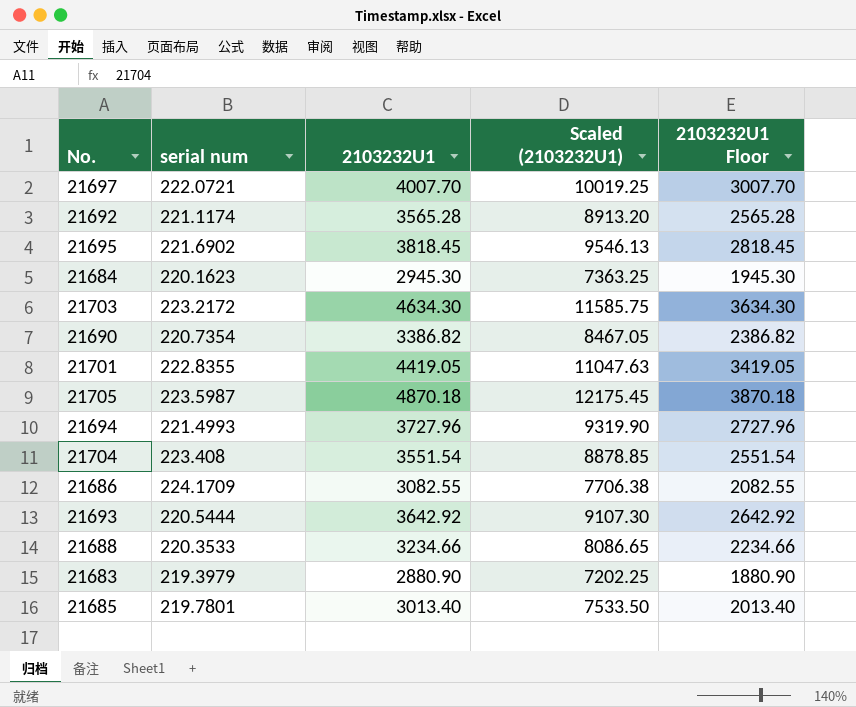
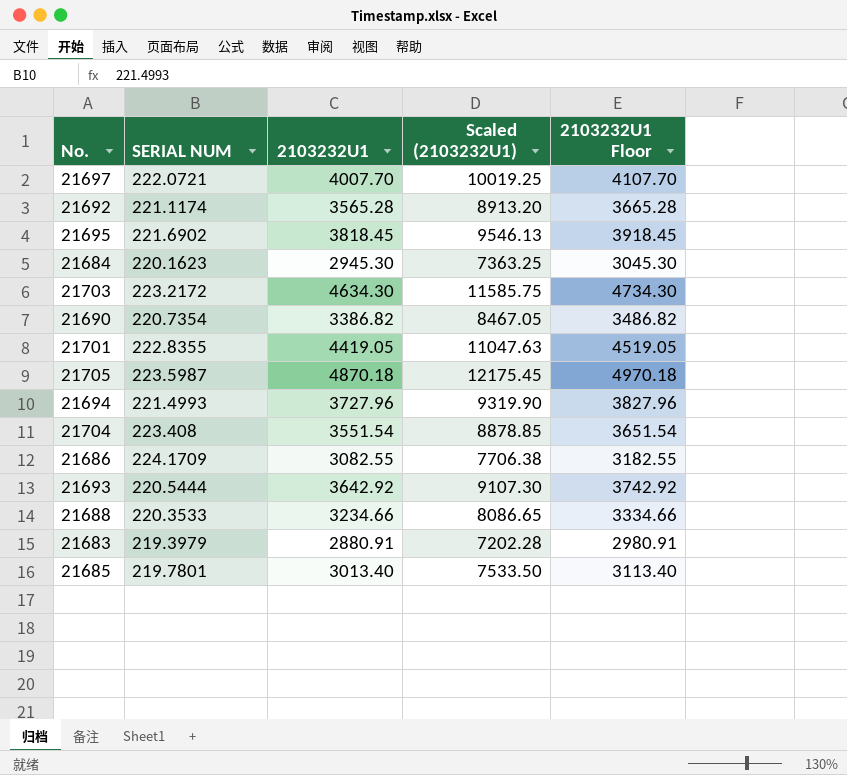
column name: serial num -> SERIAL NUM
column 2103232U1 Floor | formula: [2103232U1] - 1000 -> [2103232U1] + 100
21683 | 2103232U1: 2880.90 -> 2880.91
21683 | Scaled (2103232U1): 7202.25 -> 7202.28

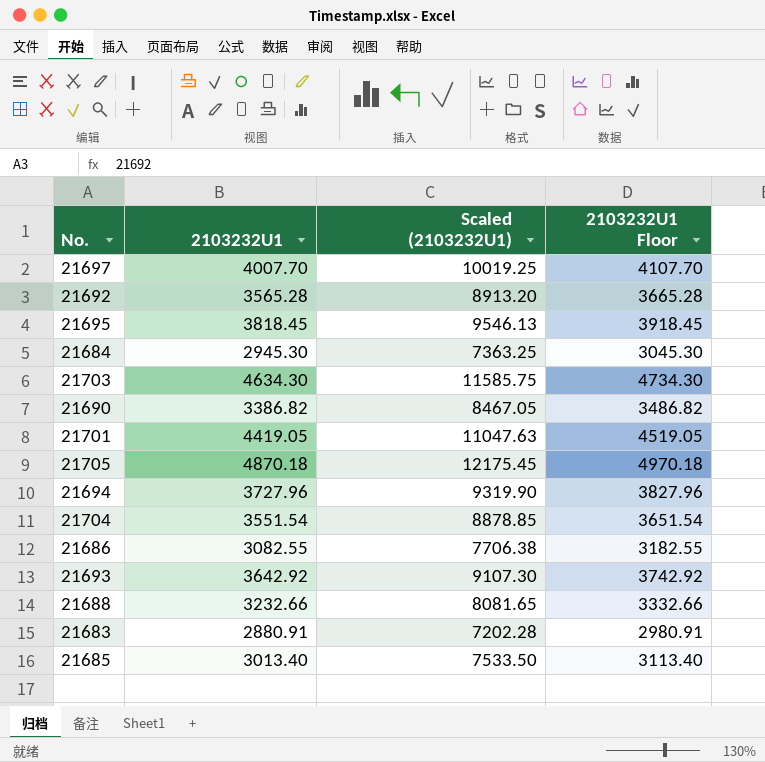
column SERIAL NUM | position: 2 -> none
21688 | 2103232U1: 3234.66 -> 3232.66
21688 | Scaled (2103232U1): 8086.65 -> 8081.65
21688 | 2103232U1 Floor: 3334.66 -> 3332.66

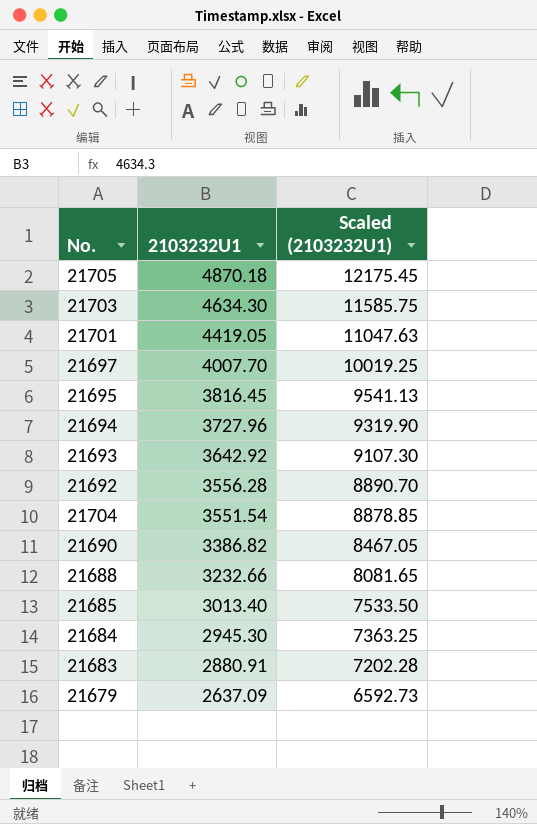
row order: none -> 2103232U1 descending
column 2103232U1 Floor | formula: [2103232U1] + 100 -> none
row 21686: 3082.55 | 7706.38 | 3182.55 -> none
21695 | 2103232U1: 3818.45 -> 3816.45
21695 | Scaled (2103232U1): 9546.13 -> 9541.13
21692 | 2103232U1: 3565.28 -> 3556.28
21692 | Scaled (2103232U1): 8913.20 -> 8890.70
row 21679: none -> 2637.09 | 6592.73

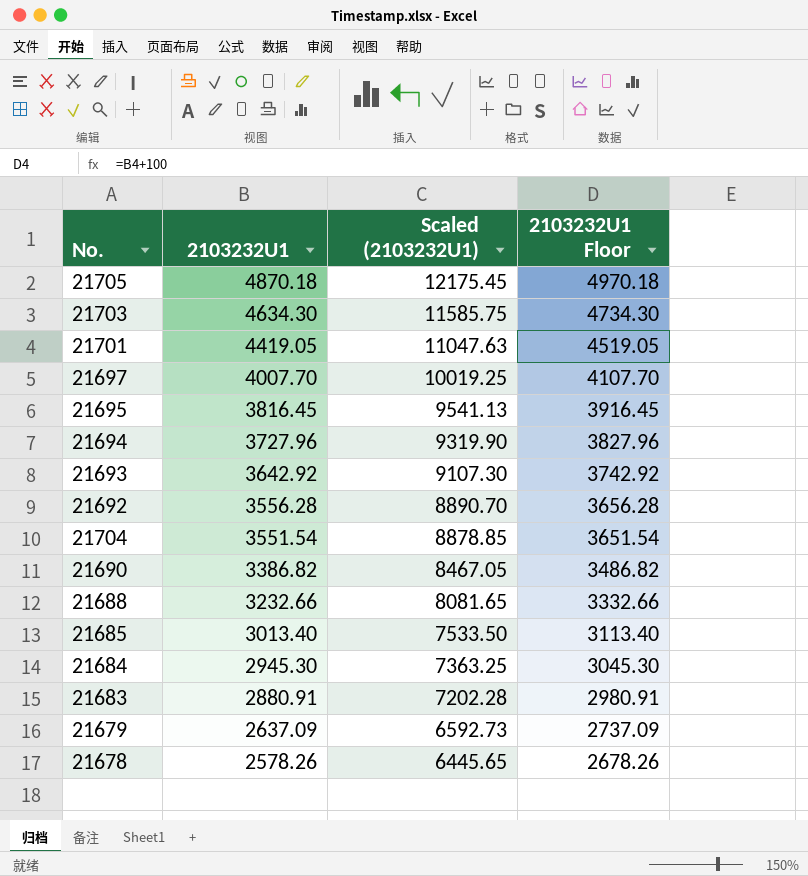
column 2103232U1 Floor | formula: none -> [2103232U1] + 100
row 21678: none -> 2578.26 | 6445.65 | 2678.26

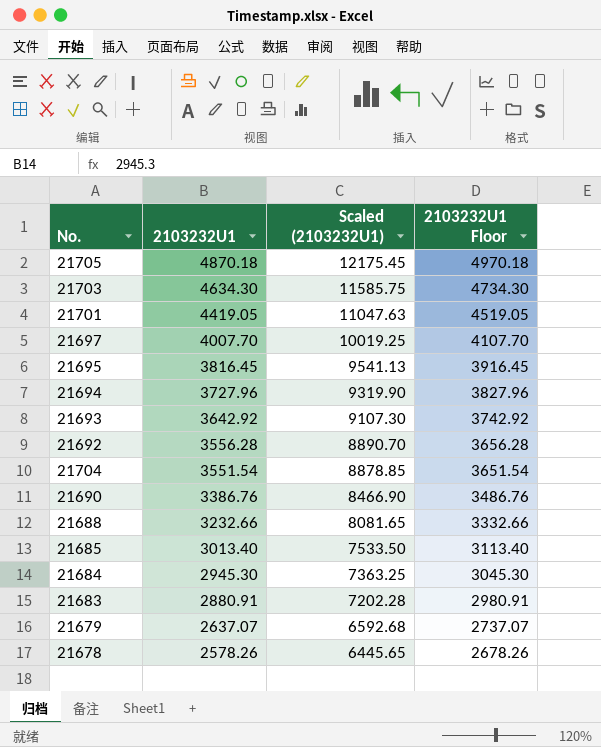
21690 | 2103232U1: 3386.82 -> 3386.76
21690 | Scaled (2103232U1): 8467.05 -> 8466.90
21690 | 2103232U1 Floor: 3486.82 -> 3486.76
21679 | 2103232U1: 2637.09 -> 2637.07
21679 | Scaled (2103232U1): 6592.73 -> 6592.68
21679 | 2103232U1 Floor: 2737.09 -> 2737.07

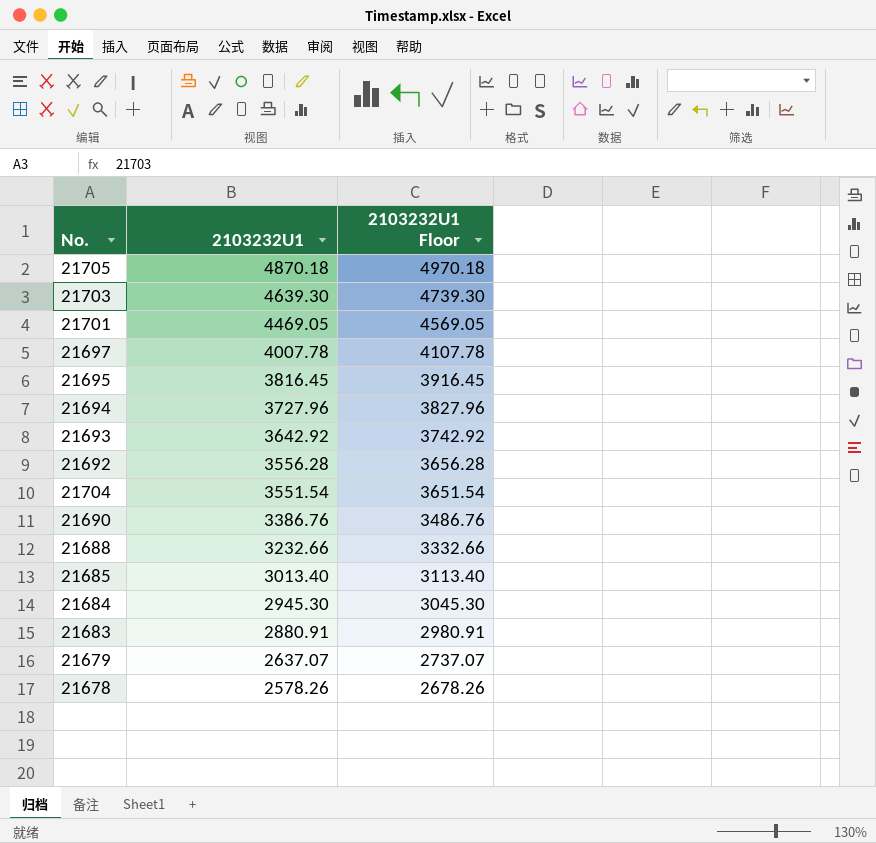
column Scaled (2103232U1) | formula: [2103232U1] * 2.5 -> none
21703 | 2103232U1: 4634.30 -> 4639.30
21703 | 2103232U1 Floor: 4734.30 -> 4739.30
21701 | 2103232U1: 4419.05 -> 4469.05
21701 | 2103232U1 Floor: 4519.05 -> 4569.05
21697 | 2103232U1: 4007.70 -> 4007.78
21697 | 2103232U1 Floor: 4107.70 -> 4107.78

